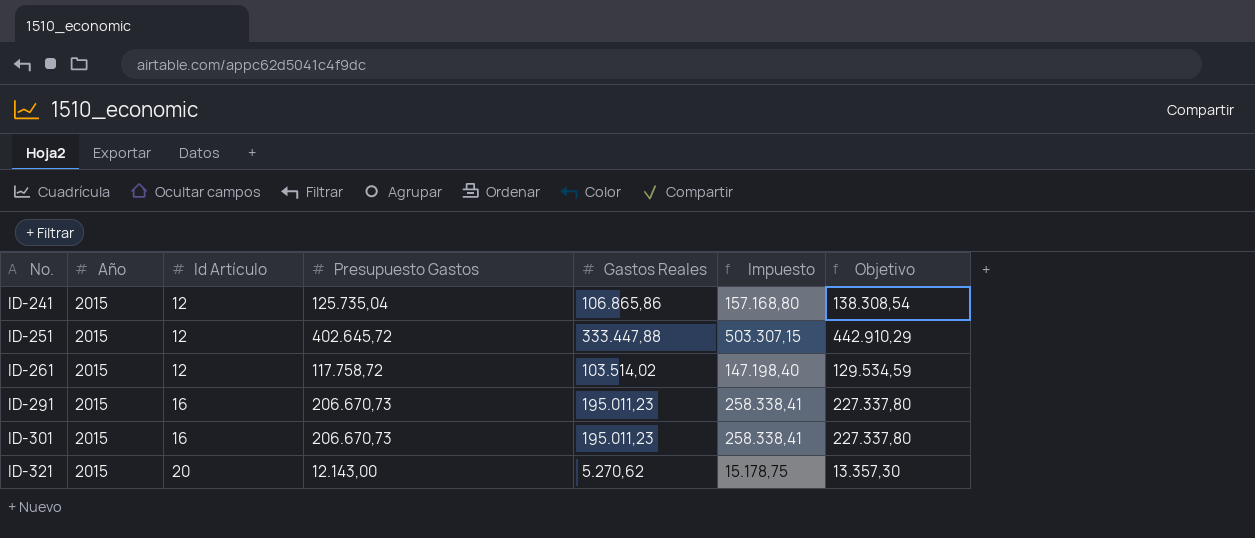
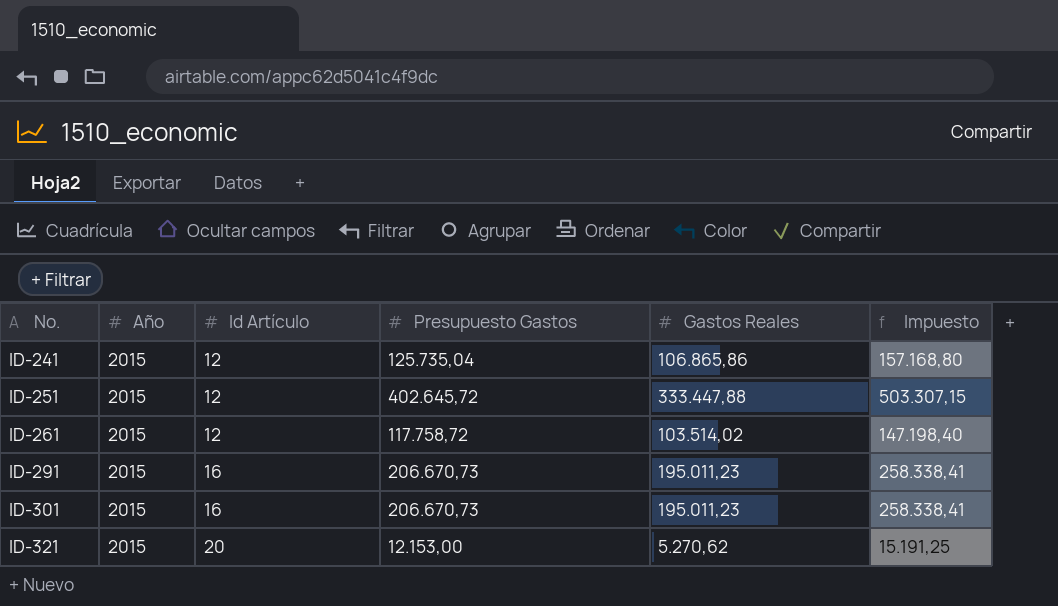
column Objetivo | formula: [Presupuesto Gastos] * 1,1 -> none
ID-321 | Presupuesto Gastos: 12.143,00 -> 12.153,00
ID-321 | Impuesto: 15.178,75 -> 15.191,25

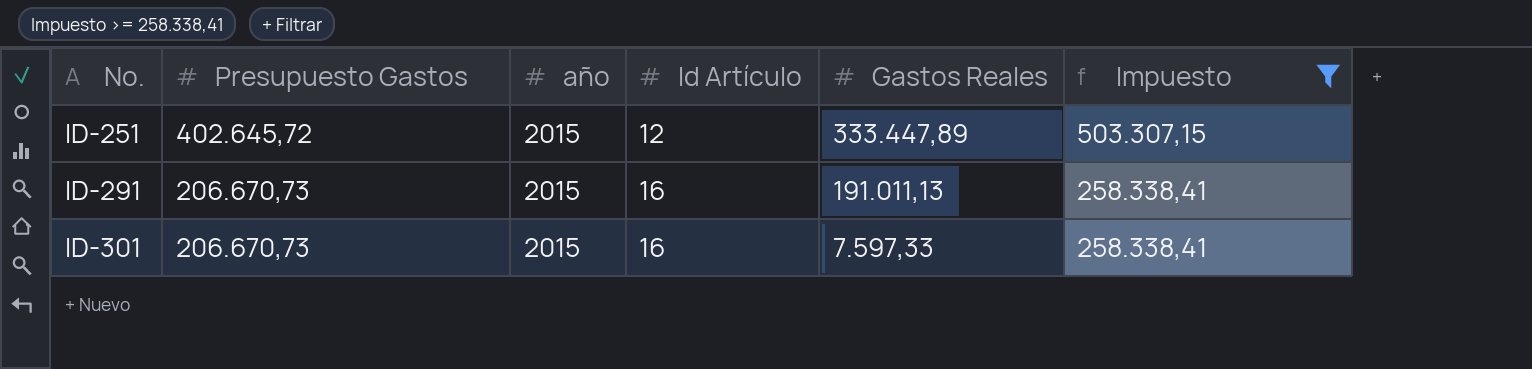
filter: none -> Impuesto >= 258.338,41
column Presupuesto Gastos | position: 4 -> 2
column name: Año -> año
ID-251 | Gastos Reales: 333.447,88 -> 333.447,89
ID-291 | Gastos Reales: 195.011,23 -> 191.011,13
ID-301 | Gastos Reales: 195.011,23 -> 7.597,33

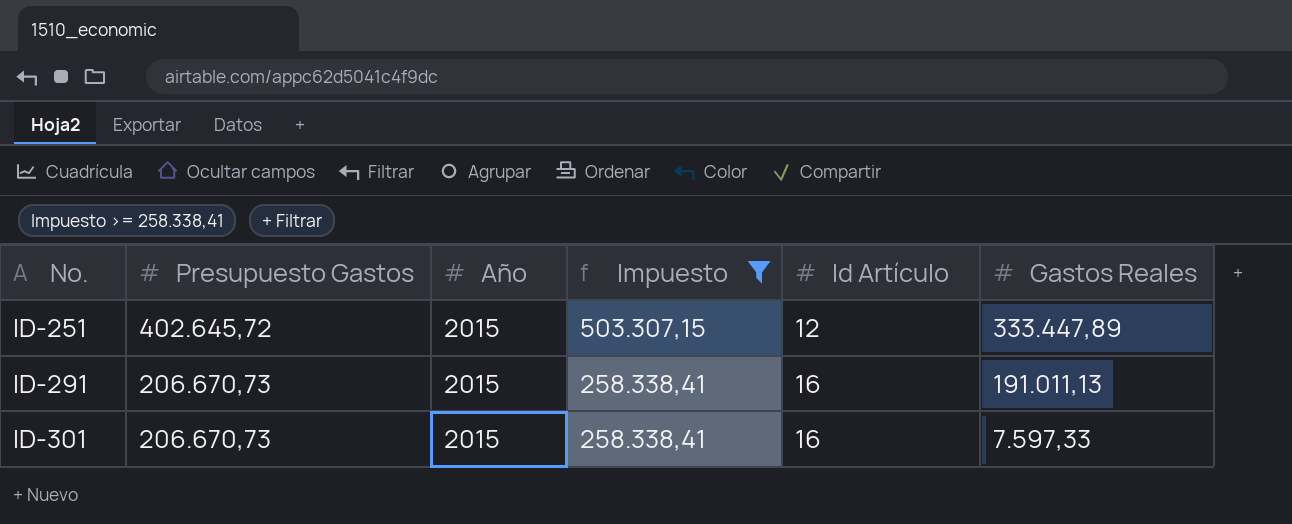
column name: año -> Año
column Impuesto | position: 6 -> 4

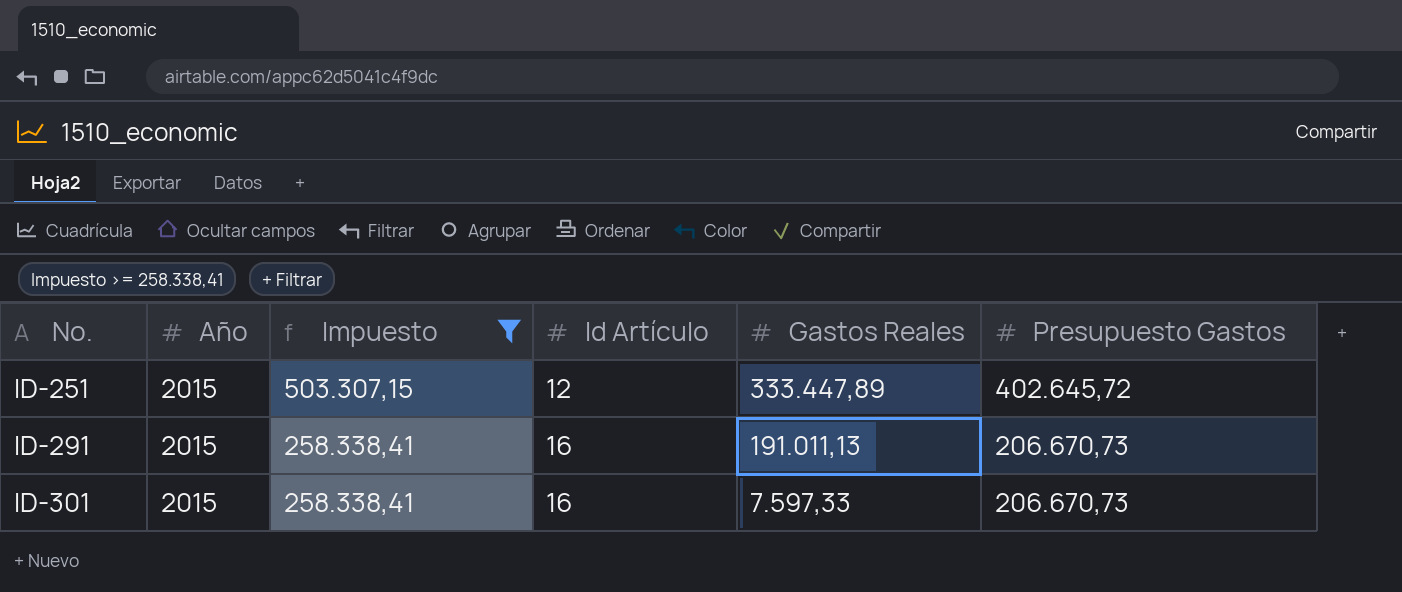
column Presupuesto Gastos | position: 2 -> 6

